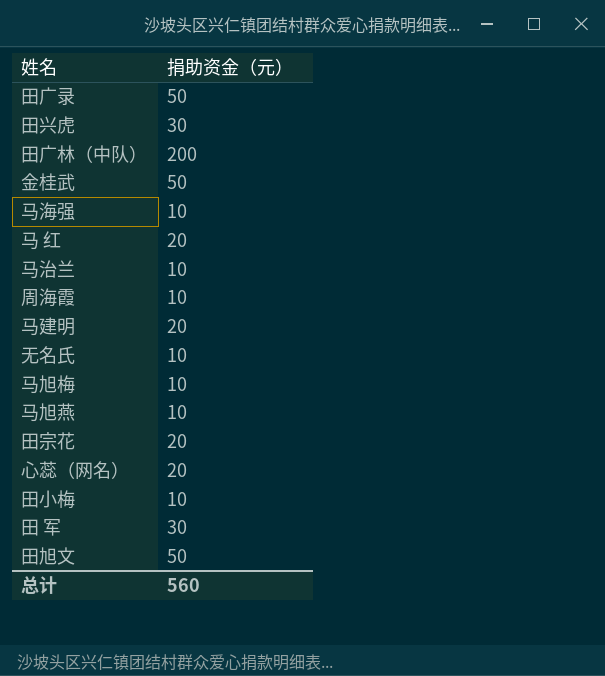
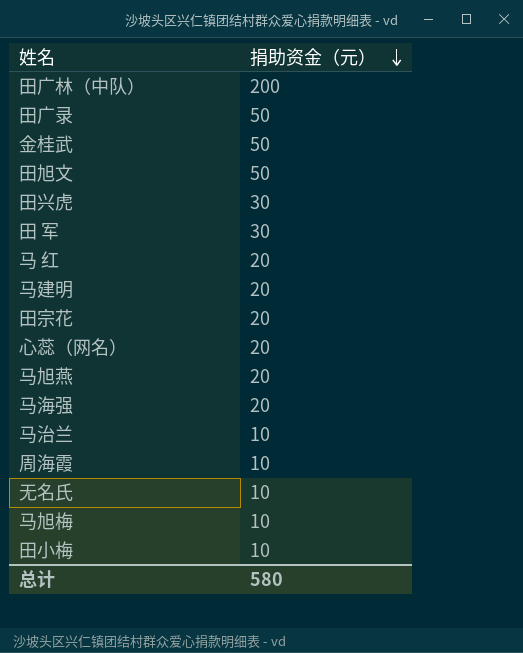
row order: none -> 捐助资金（元） descending
马旭燕 | 捐助资金（元）: 10 -> 20
马海强 | 捐助资金（元）: 10 -> 20
总计 | 捐助资金（元）: 560 -> 580

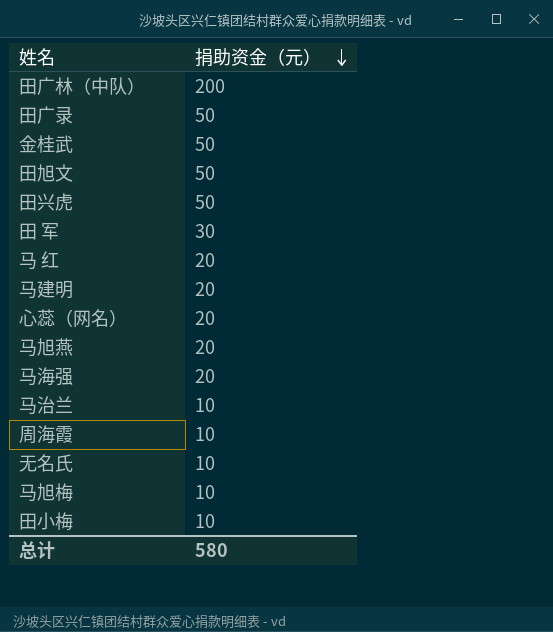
row 田宗花: 20 -> none
田兴虎 | 捐助资金（元）: 30 -> 50

